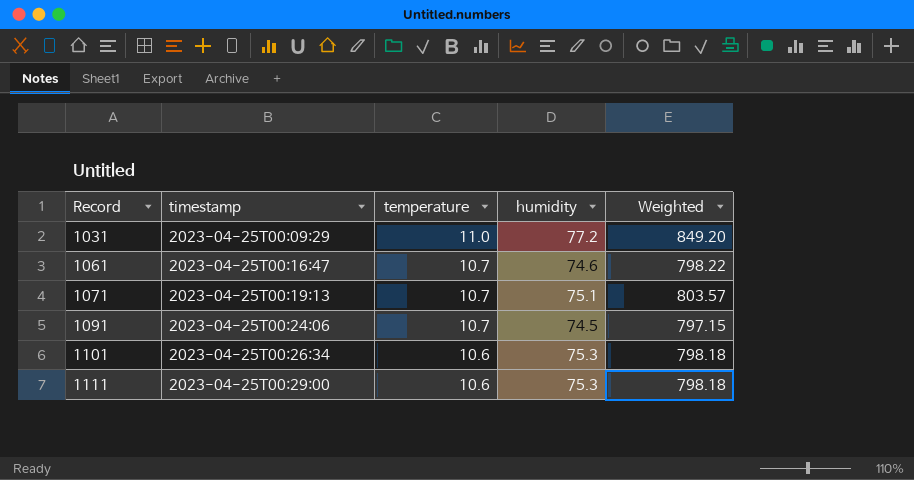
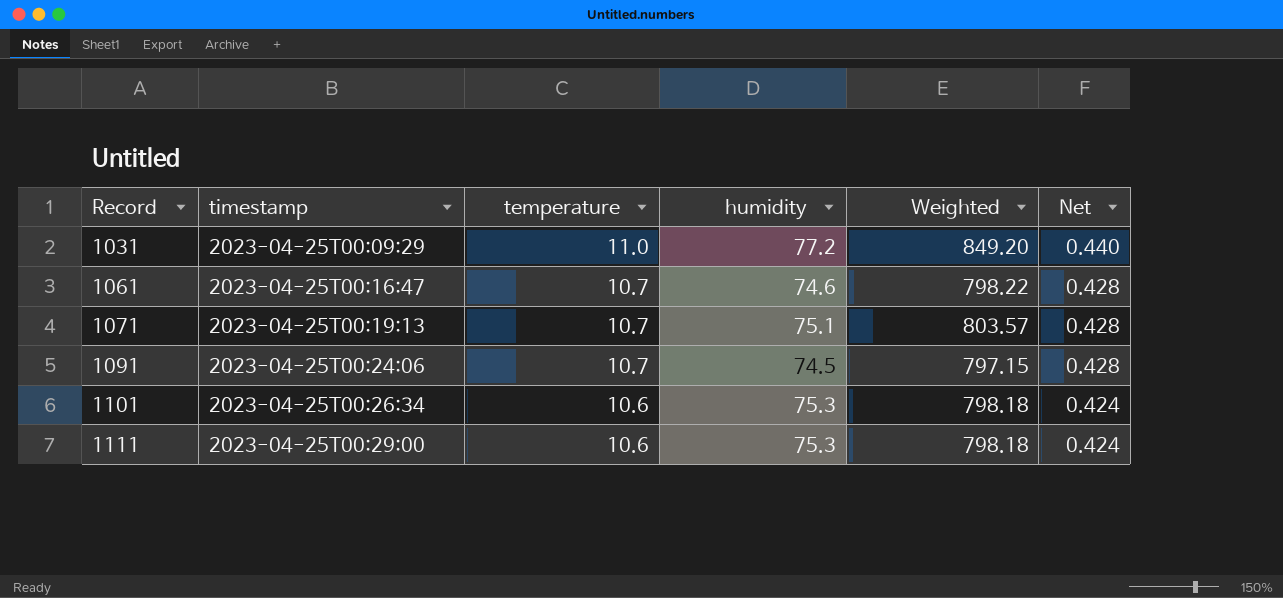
column Net | formula: none -> [temperature] * 0.04

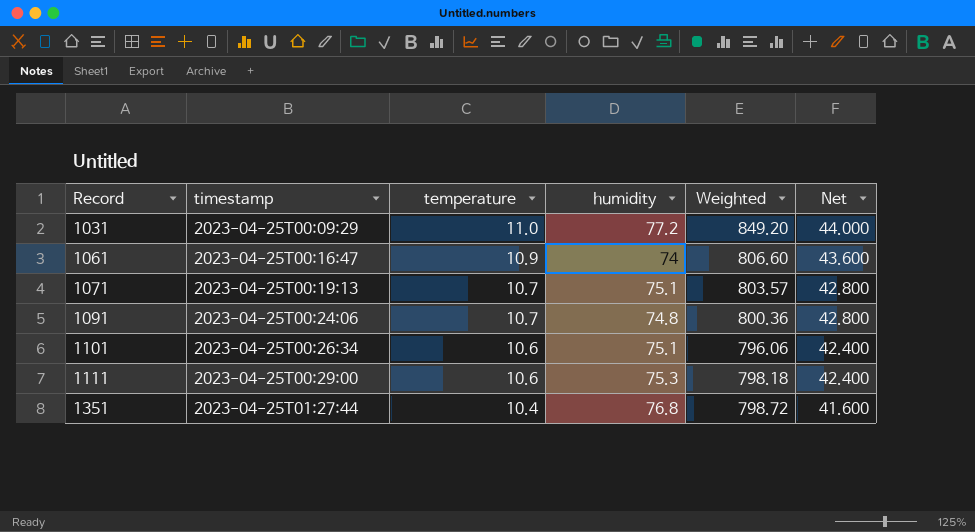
column Net | formula: [temperature] * 0.04 -> [temperature] * 4
1061 | temperature: 10.7 -> 10.9
1061 | humidity: 74.6 -> 74
1061 | Weighted: 798.22 -> 806.60
1091 | humidity: 74.5 -> 74.8
1091 | Weighted: 797.15 -> 800.36
1101 | humidity: 75.3 -> 75.1
1101 | Weighted: 798.18 -> 796.06
row 1351: none -> 2023-04-25T01:27:44 | 10.4 | 76.8 | 798.72 | 41.600

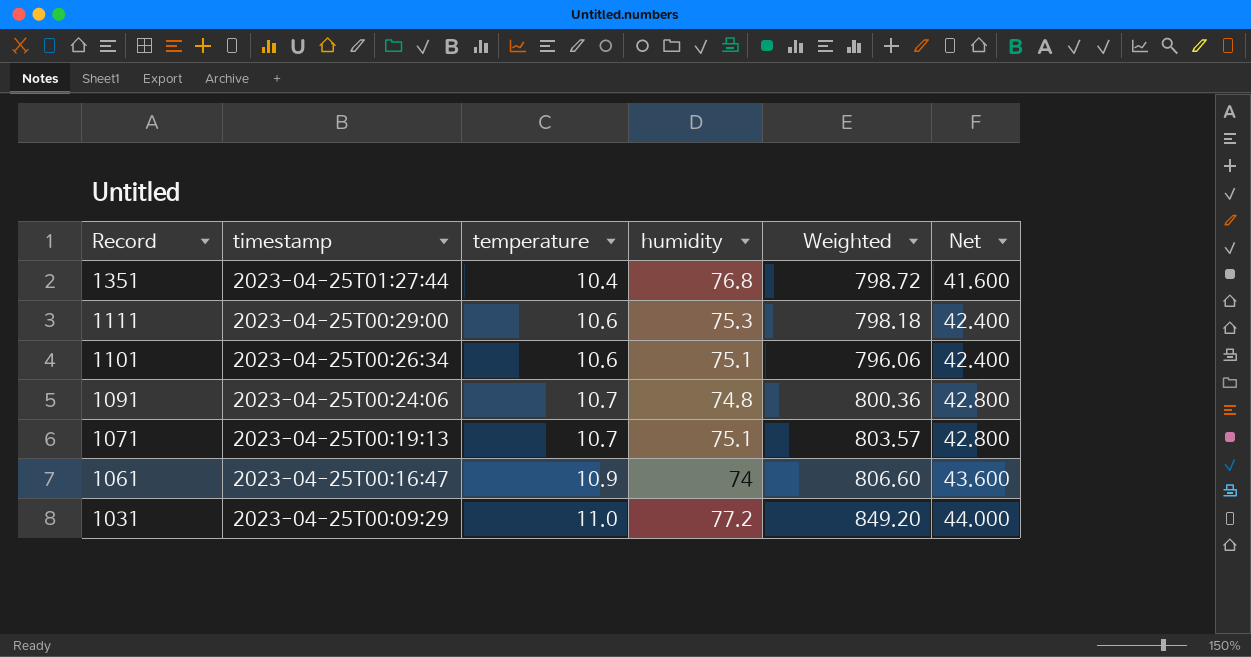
row order: Record ascending -> Record descending

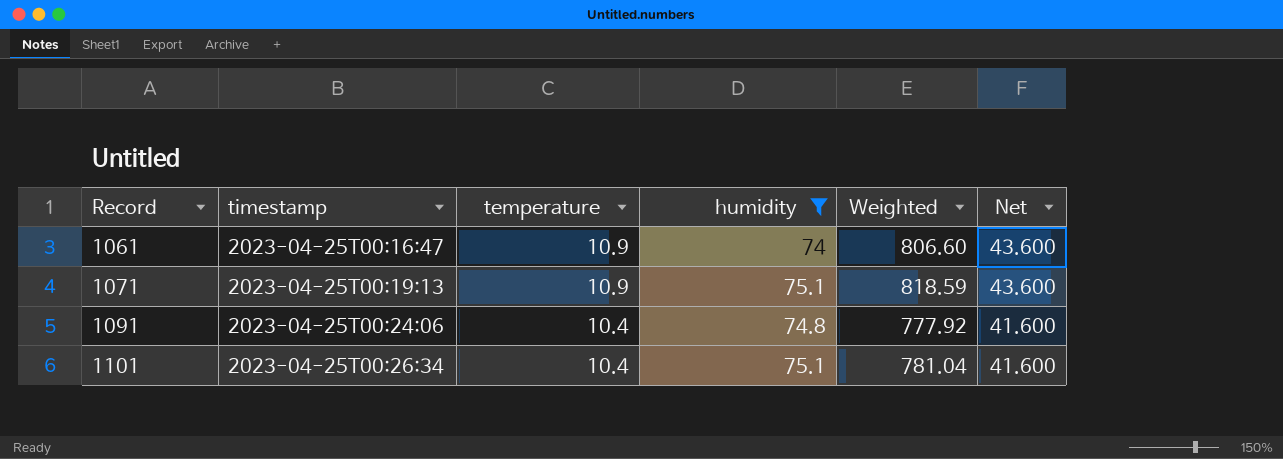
filter: none -> humidity <= 75.1
row order: Record descending -> Record ascending
1071 | temperature: 10.7 -> 10.9
1071 | Weighted: 803.57 -> 818.59
1071 | Net: 42.800 -> 43.600
1091 | temperature: 10.7 -> 10.4
1091 | Weighted: 800.36 -> 777.92
1091 | Net: 42.800 -> 41.600
1101 | temperature: 10.6 -> 10.4
1101 | Weighted: 796.06 -> 781.04
1101 | Net: 42.400 -> 41.600

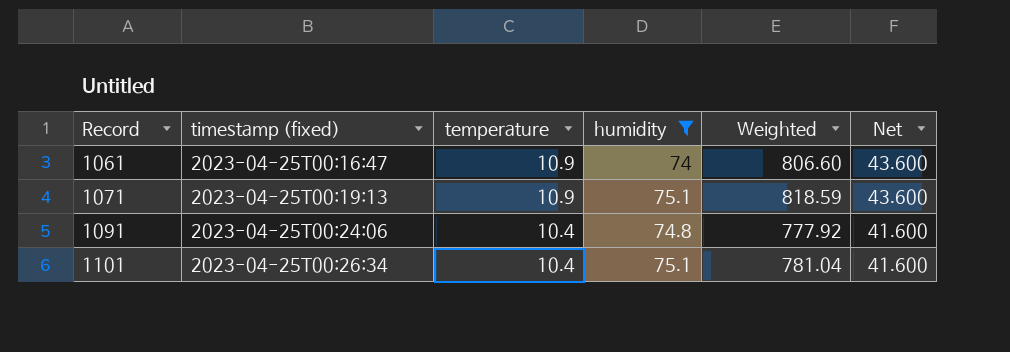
column name: timestamp -> timestamp (fixed)

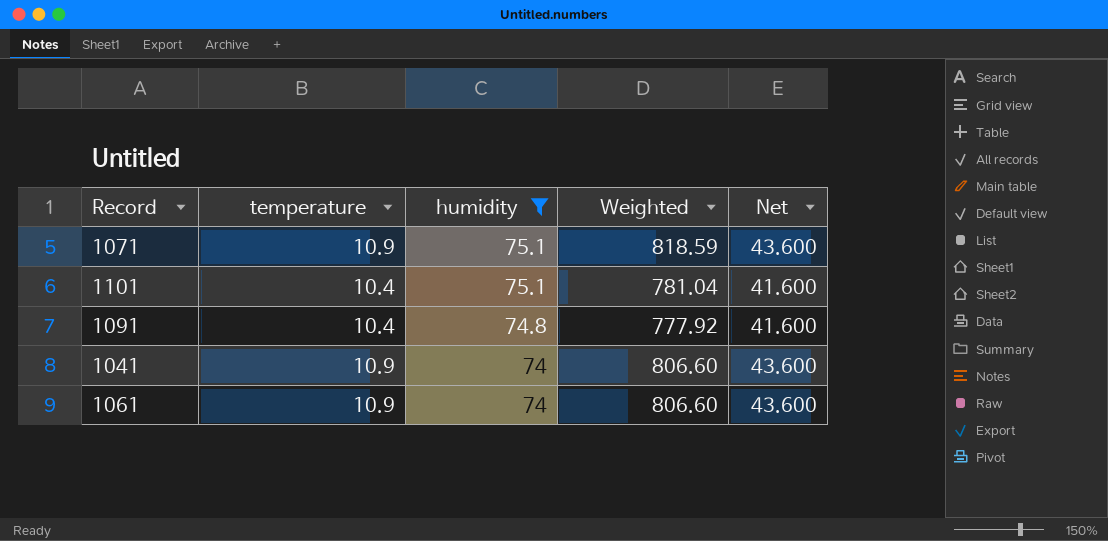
row order: Record ascending -> humidity descending
column timestamp (fixed) | position: 2 -> none
row 1041: none -> 10.9 | 74 | 806.60 | 43.600

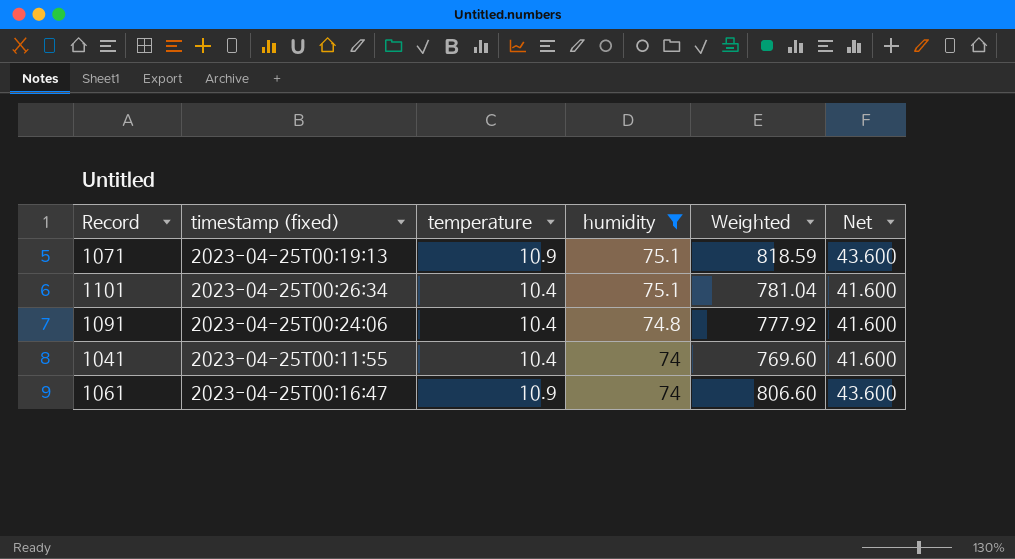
column timestamp (fixed) | position: none -> 2
1041 | temperature: 10.9 -> 10.4
1041 | Weighted: 806.60 -> 769.60
1041 | Net: 43.600 -> 41.600

